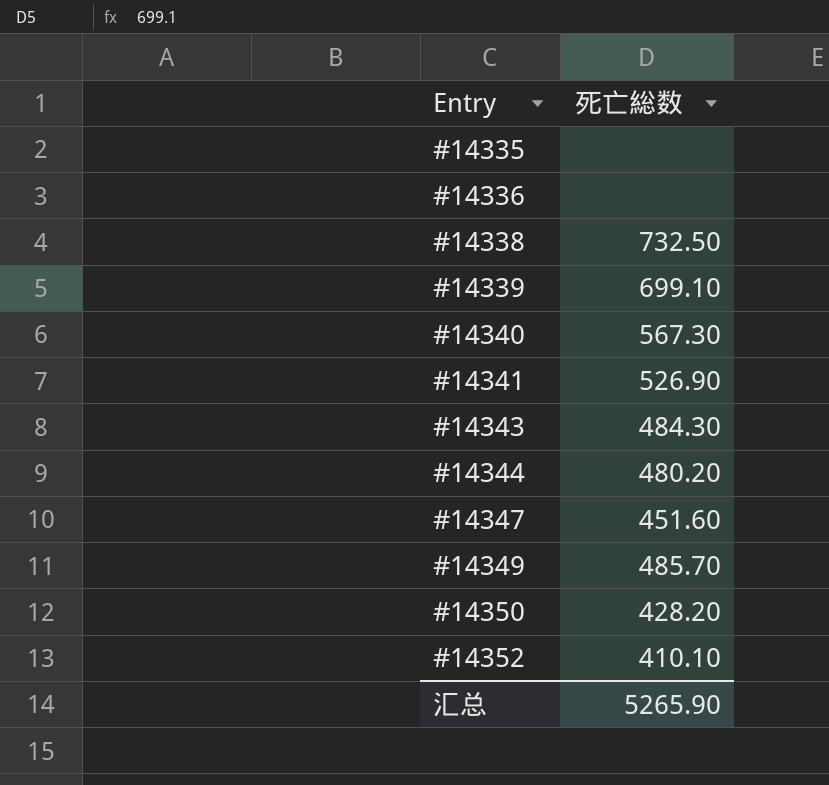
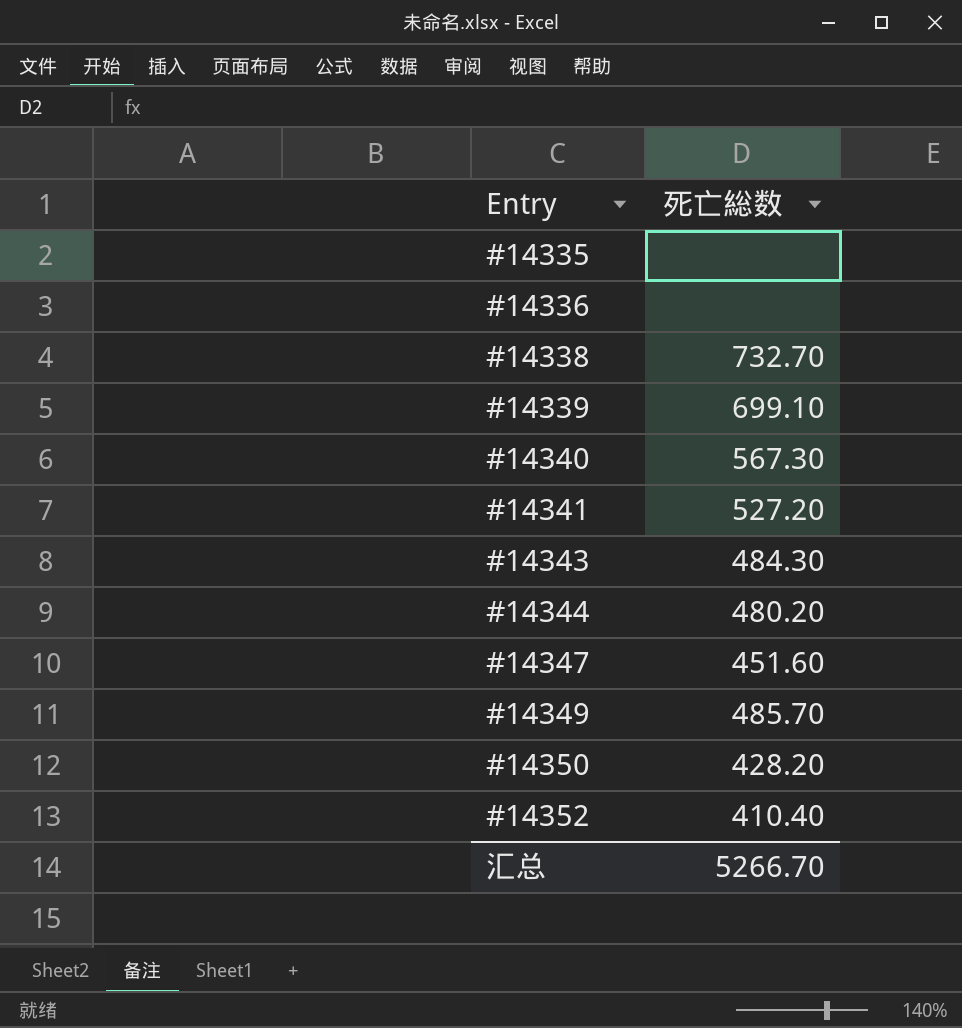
#14338 | 死亡総数: 732.50 -> 732.70
#14341 | 死亡総数: 526.90 -> 527.20
#14352 | 死亡総数: 410.10 -> 410.40
汇总 | 死亡総数: 5265.90 -> 5266.70

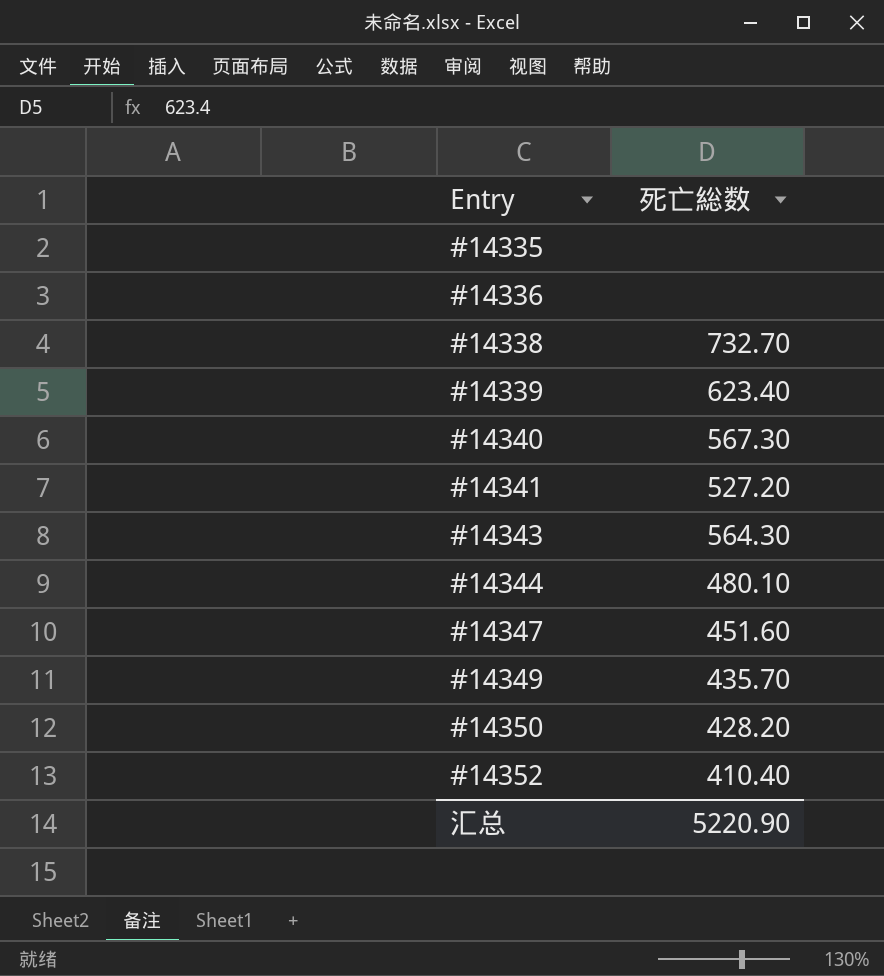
#14339 | 死亡総数: 699.10 -> 623.40
#14343 | 死亡総数: 484.30 -> 564.30
#14344 | 死亡総数: 480.20 -> 480.10
#14349 | 死亡総数: 485.70 -> 435.70
汇总 | 死亡総数: 5266.70 -> 5220.90

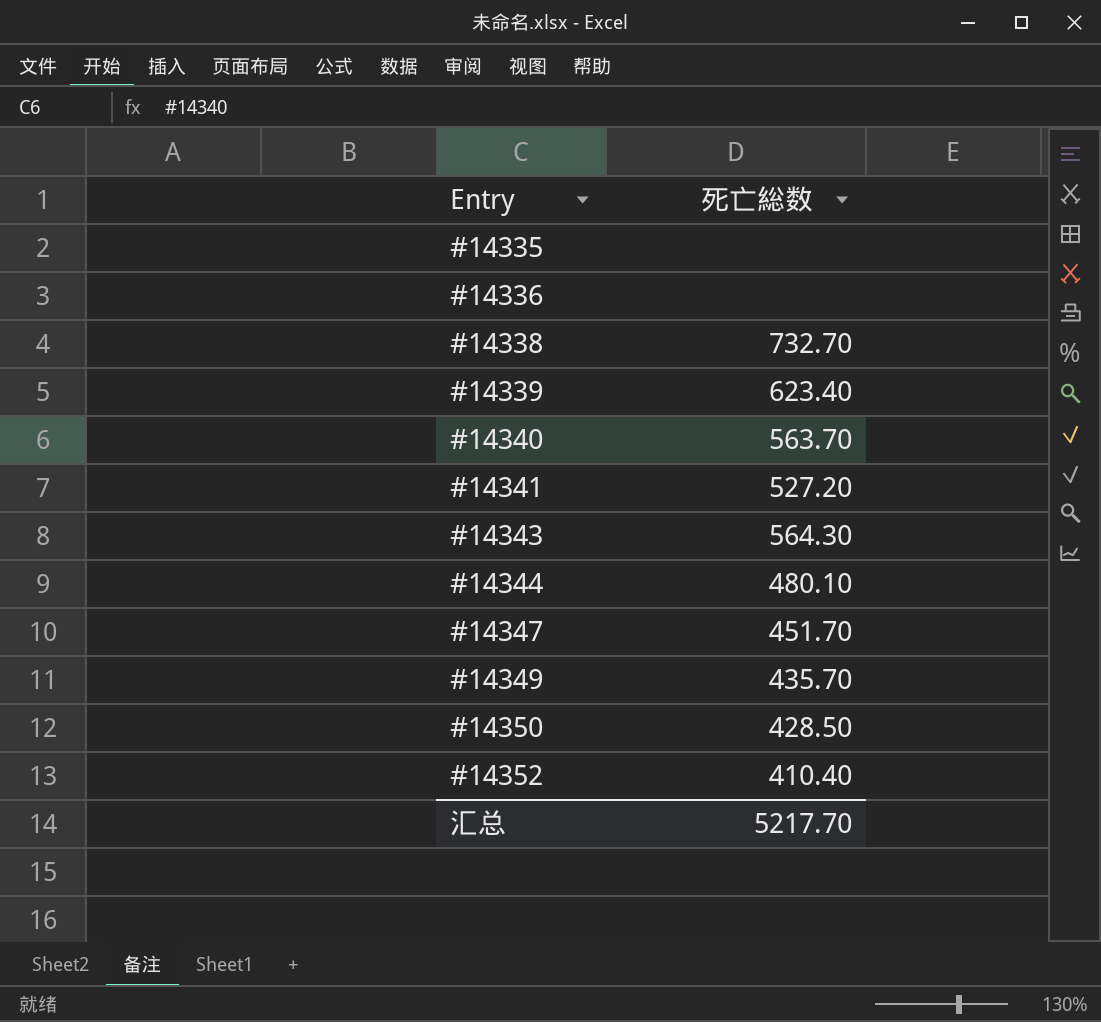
#14340 | 死亡総数: 567.30 -> 563.70
#14347 | 死亡総数: 451.60 -> 451.70
#14350 | 死亡総数: 428.20 -> 428.50
汇总 | 死亡総数: 5220.90 -> 5217.70

